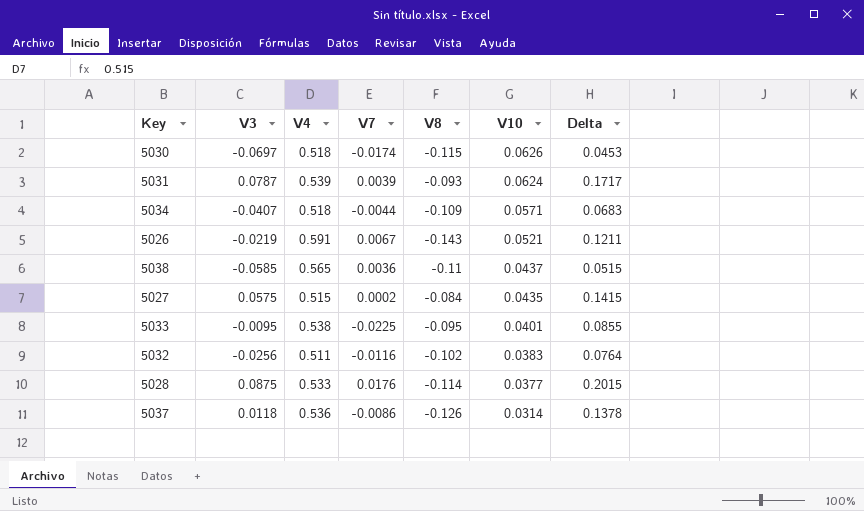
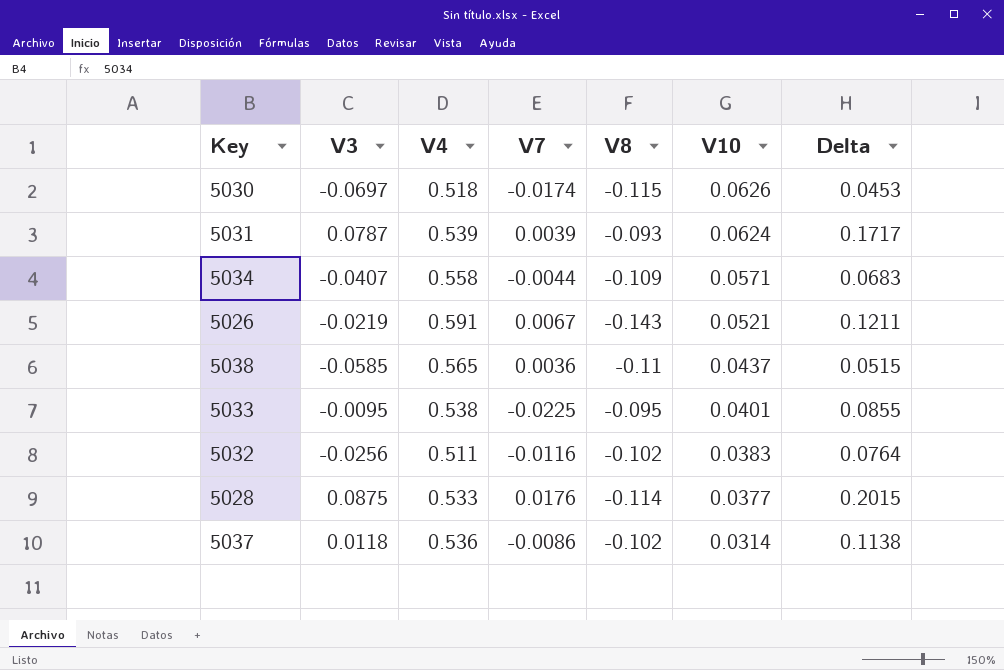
row 5027: 0.0575 | 0.515 | 0.0002 | -0.084 | 0.0435 | 0.1415 -> none
5034 | V4: 0.518 -> 0.558
5037 | V8: -0.126 -> -0.102
5037 | Delta: 0.1378 -> 0.1138

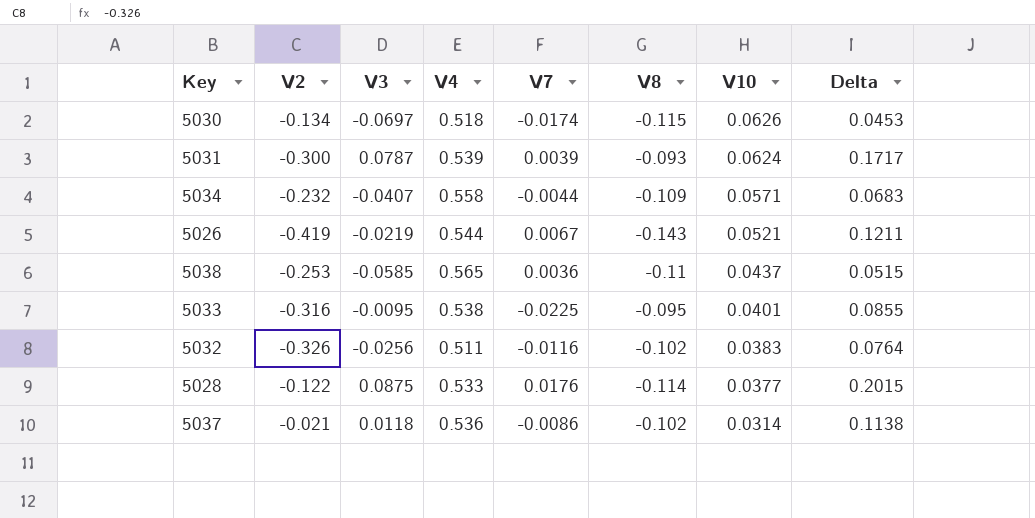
column V2 | position: none -> 2
5026 | V4: 0.591 -> 0.544

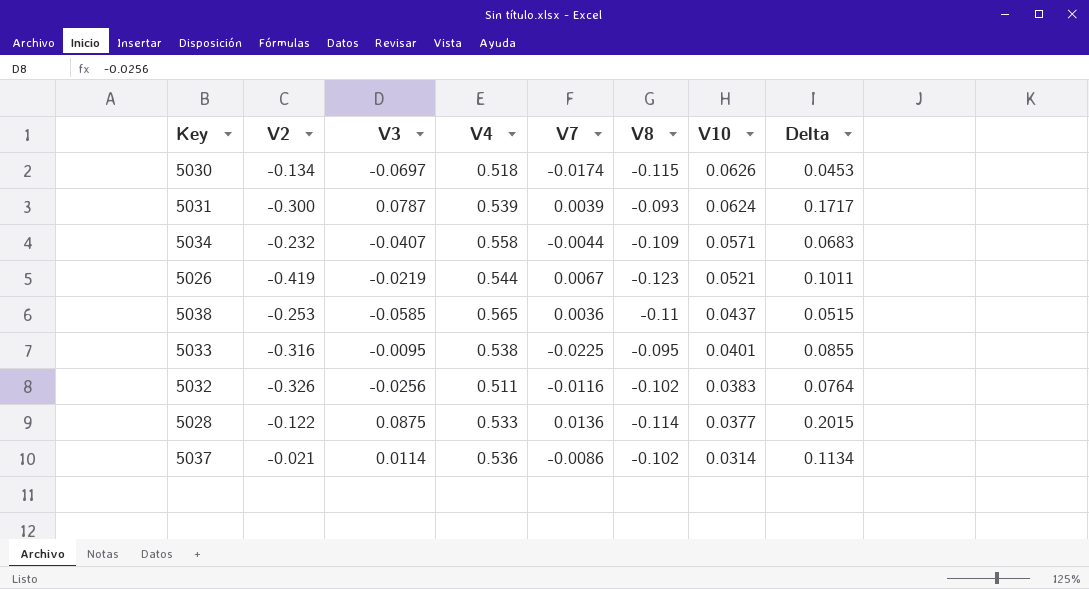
5026 | V8: -0.143 -> -0.123
5026 | Delta: 0.1211 -> 0.1011
5028 | V7: 0.0176 -> 0.0136
5037 | V3: 0.0118 -> 0.0114
5037 | Delta: 0.1138 -> 0.1134

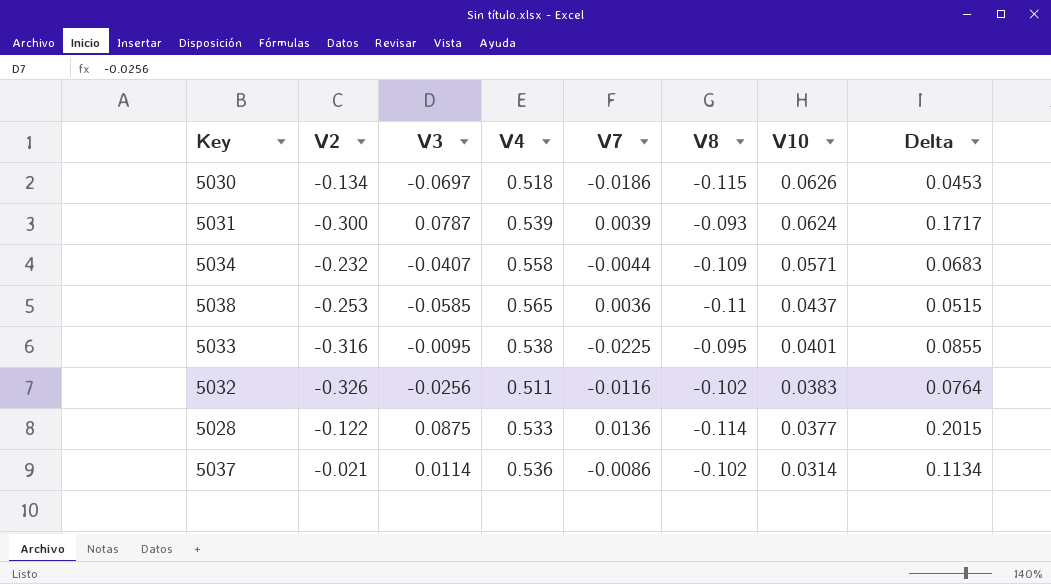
row 5026: -0.419 | -0.0219 | 0.544 | 0.0067 | -0.123 | 0.0521 | 0.1011 -> none
5030 | V7: -0.0174 -> -0.0186

